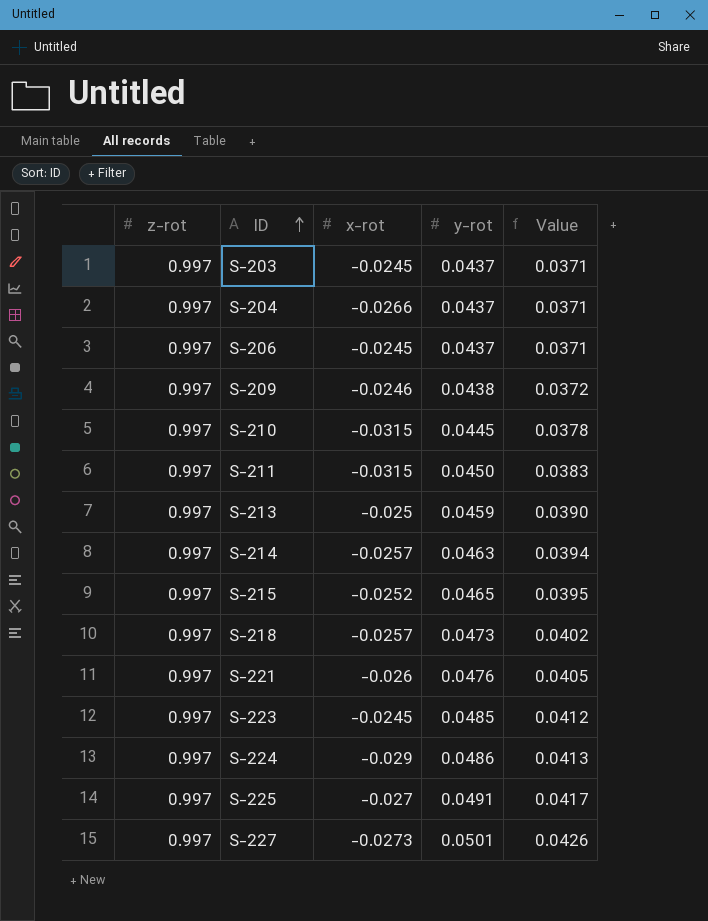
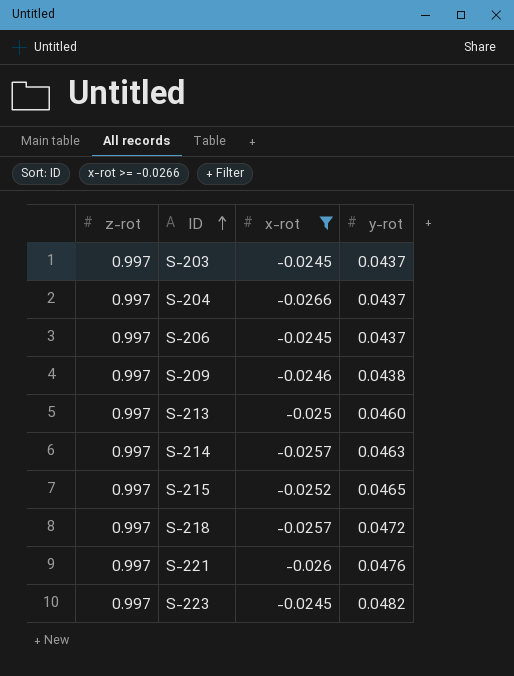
filter: none -> x-rot >= -0.0266
column Value | formula: [y-rot] * 0.85 -> none
S-213 | y-rot: 0.0459 -> 0.0460
S-218 | y-rot: 0.0473 -> 0.0472
S-223 | y-rot: 0.0485 -> 0.0482

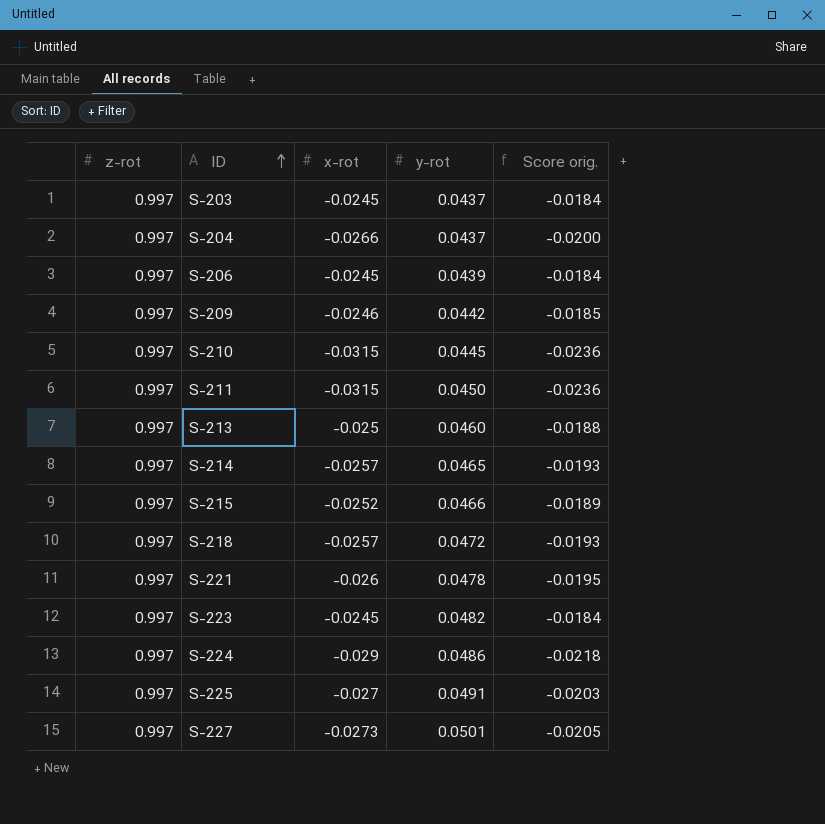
filter: x-rot >= -0.0266 -> none
column Score orig. | formula: none -> [x-rot] * 0.75
S-206 | y-rot: 0.0437 -> 0.0439
S-209 | y-rot: 0.0438 -> 0.0442
S-214 | y-rot: 0.0463 -> 0.0465
S-215 | y-rot: 0.0465 -> 0.0466
S-221 | y-rot: 0.0476 -> 0.0478

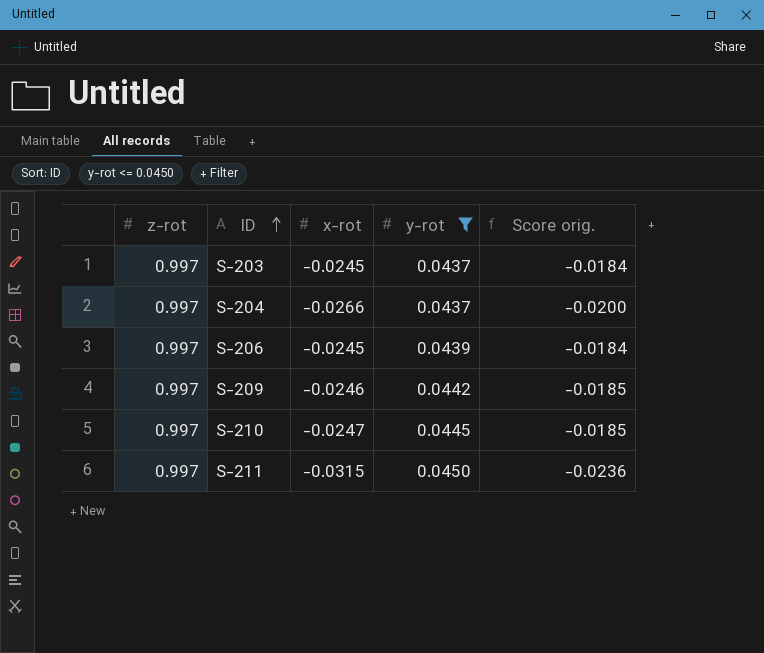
filter: none -> y-rot <= 0.0450
S-210 | x-rot: -0.0315 -> -0.0247
S-210 | Score orig.: -0.0236 -> -0.0185

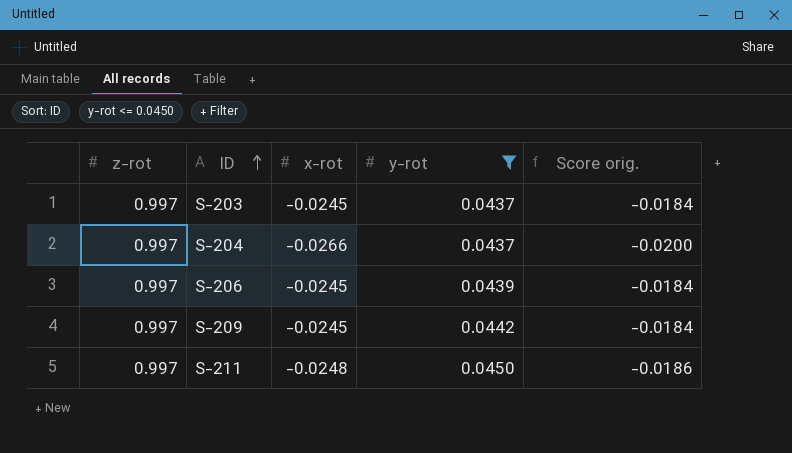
row S-210: 0.997 | -0.0247 | 0.0445 | -0.0185 -> none
S-209 | x-rot: -0.0246 -> -0.0245
S-209 | Score orig.: -0.0185 -> -0.0184
S-211 | x-rot: -0.0315 -> -0.0248
S-211 | Score orig.: -0.0236 -> -0.0186

